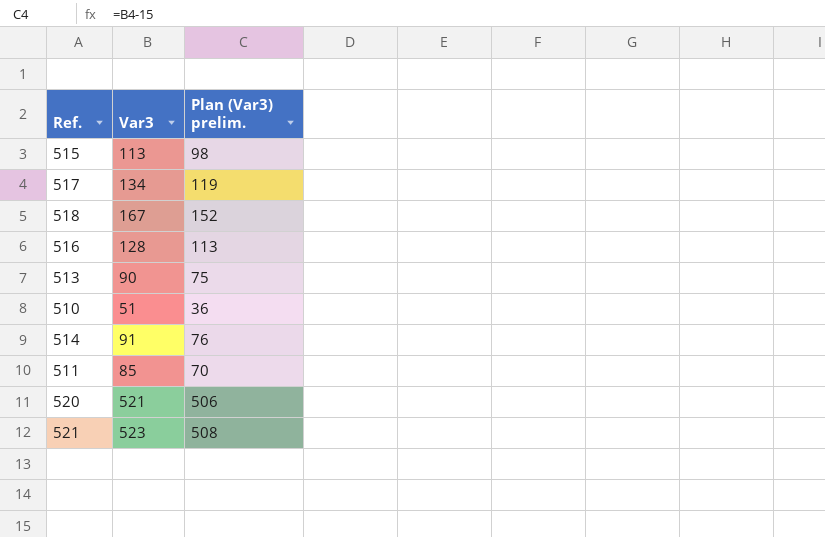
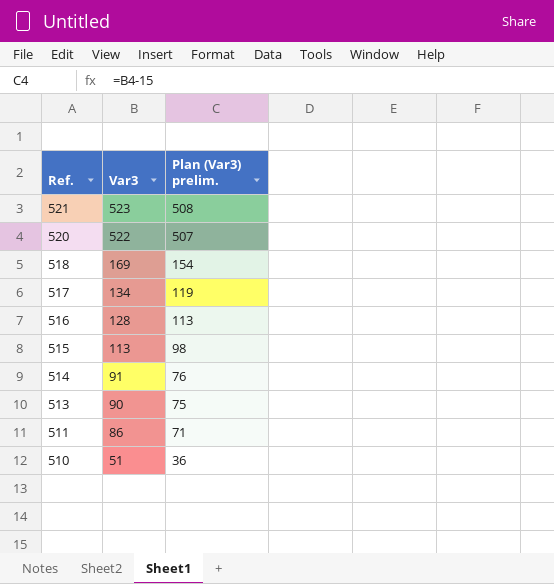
row order: none -> Ref. descending
520 | Var3: 521 -> 522
520 | Plan (Var3) prelim.: 506 -> 507
518 | Var3: 167 -> 169
518 | Plan (Var3) prelim.: 152 -> 154
511 | Var3: 85 -> 86
511 | Plan (Var3) prelim.: 70 -> 71

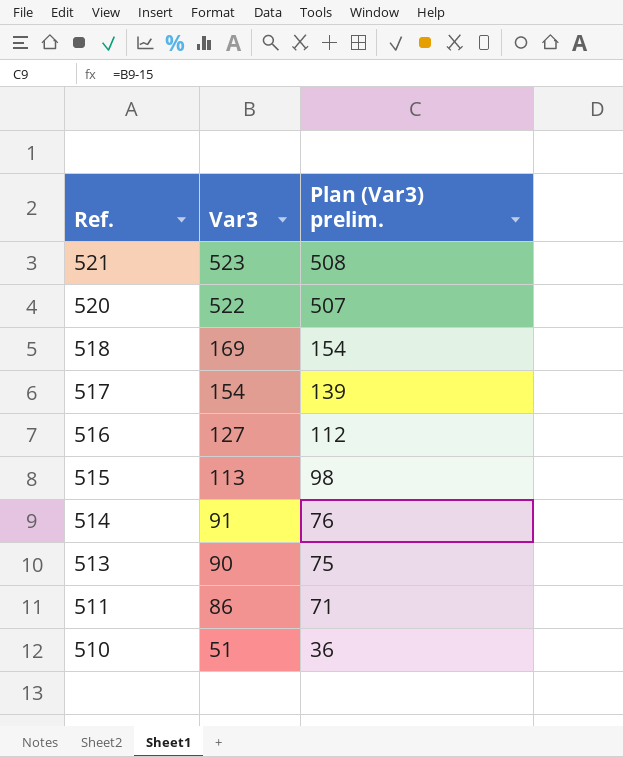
517 | Var3: 134 -> 154
517 | Plan (Var3) prelim.: 119 -> 139
516 | Var3: 128 -> 127
516 | Plan (Var3) prelim.: 113 -> 112

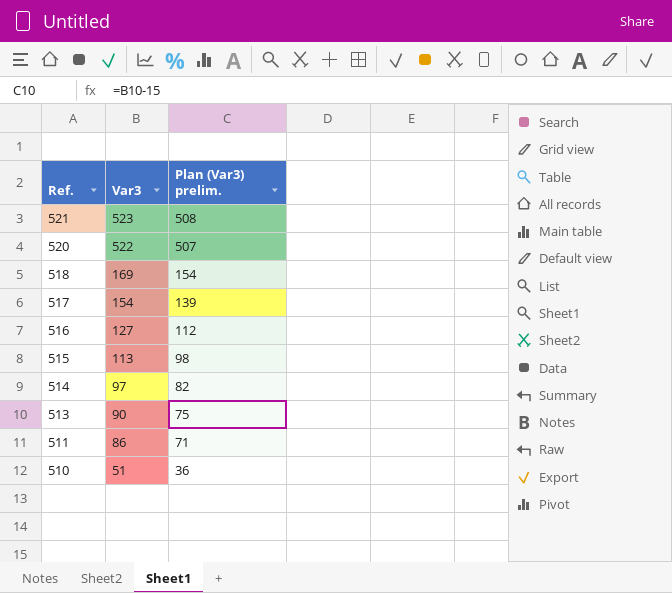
514 | Var3: 91 -> 97
514 | Plan (Var3) prelim.: 76 -> 82

